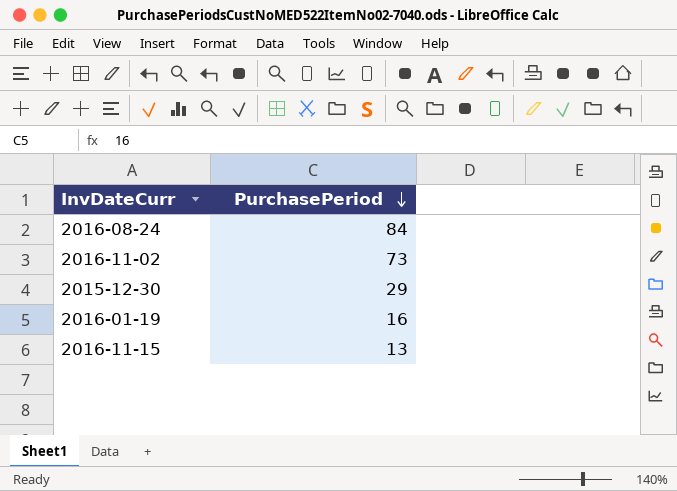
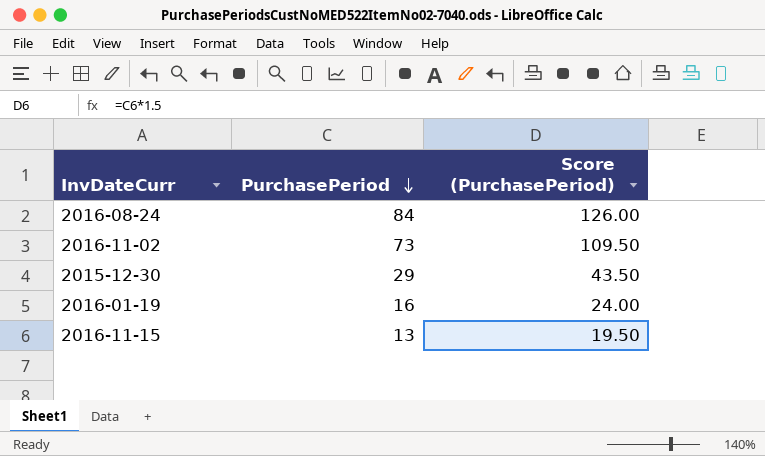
column Score (PurchasePeriod) | formula: none -> [PurchasePeriod] * 1.5

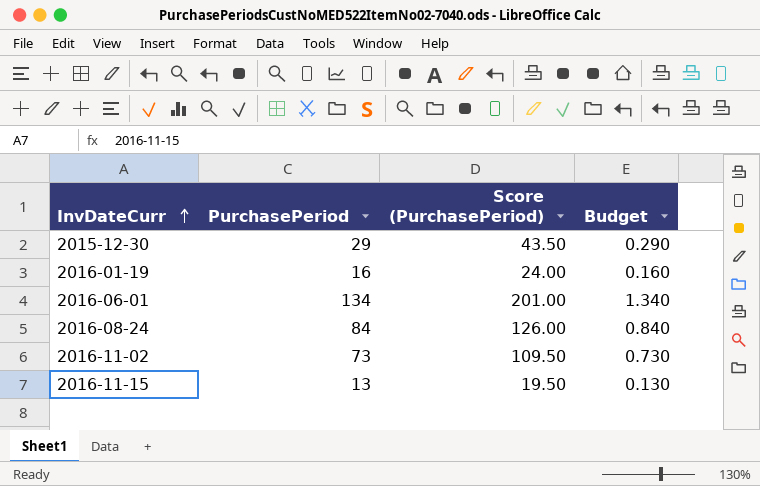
row order: PurchasePeriod descending -> InvDateCurr ascending
column Budget | formula: none -> [PurchasePeriod] * 0.01
row 2016-06-01: none -> 134 | 201.00 | 1.340

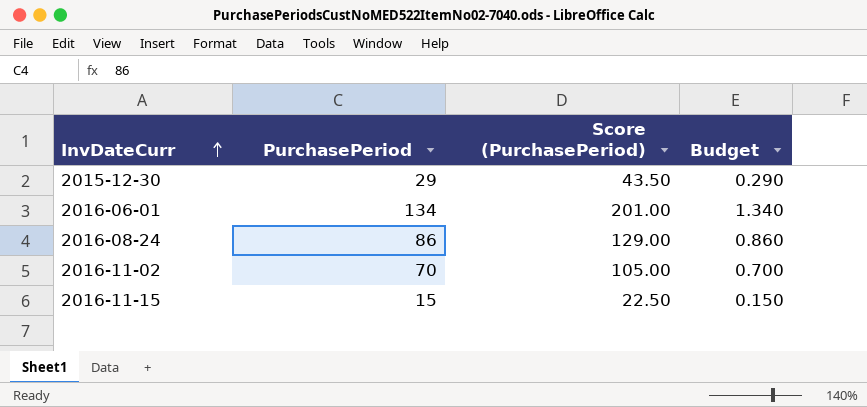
row 2016-01-19: 16 | 24.00 | 0.160 -> none
2016-08-24 | PurchasePeriod: 84 -> 86
2016-08-24 | Score (PurchasePeriod): 126.00 -> 129.00
2016-08-24 | Budget: 0.840 -> 0.860
2016-11-02 | PurchasePeriod: 73 -> 70
2016-11-02 | Score (PurchasePeriod): 109.50 -> 105.00
2016-11-02 | Budget: 0.730 -> 0.700
2016-11-15 | PurchasePeriod: 13 -> 15
2016-11-15 | Score (PurchasePeriod): 19.50 -> 22.50
2016-11-15 | Budget: 0.130 -> 0.150

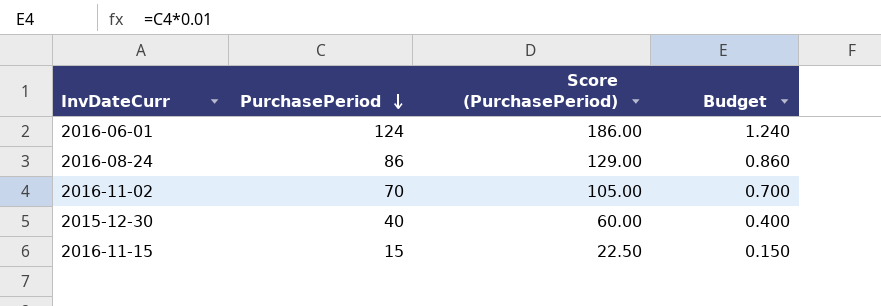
row order: InvDateCurr ascending -> PurchasePeriod descending
2016-06-01 | PurchasePeriod: 134 -> 124
2016-06-01 | Score (PurchasePeriod): 201.00 -> 186.00
2016-06-01 | Budget: 1.340 -> 1.240
2015-12-30 | PurchasePeriod: 29 -> 40
2015-12-30 | Score (PurchasePeriod): 43.50 -> 60.00
2015-12-30 | Budget: 0.290 -> 0.400

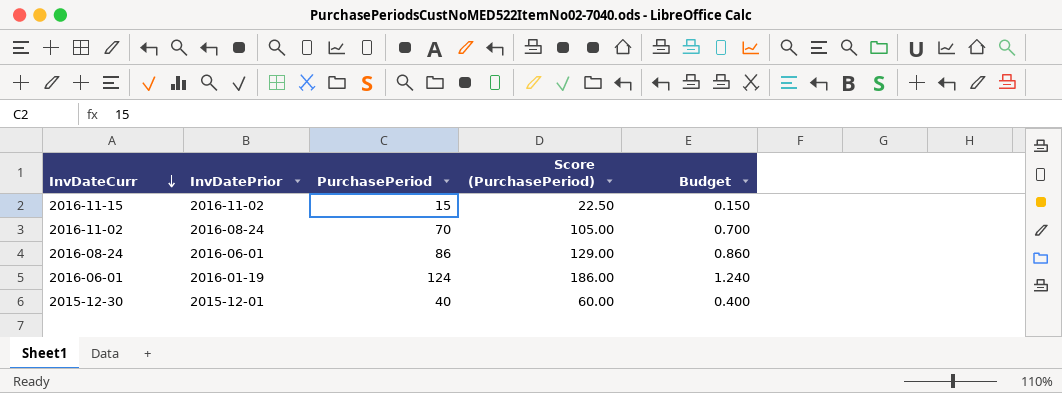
row order: PurchasePeriod descending -> InvDateCurr descending
column InvDatePrior | position: none -> 2

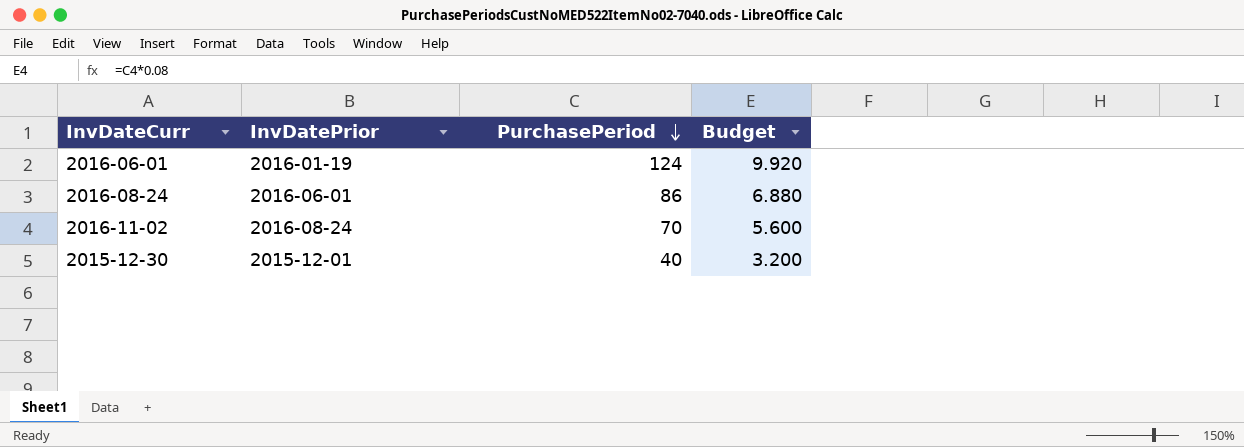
row order: InvDateCurr descending -> PurchasePeriod descending
column Score (PurchasePeriod) | formula: [PurchasePeriod] * 1.5 -> none
column Budget | formula: [PurchasePeriod] * 0.01 -> [PurchasePeriod] * 0.08
row 2016-11-15: 2016-11-02 | 15 | 22.50 | 0.150 -> none

